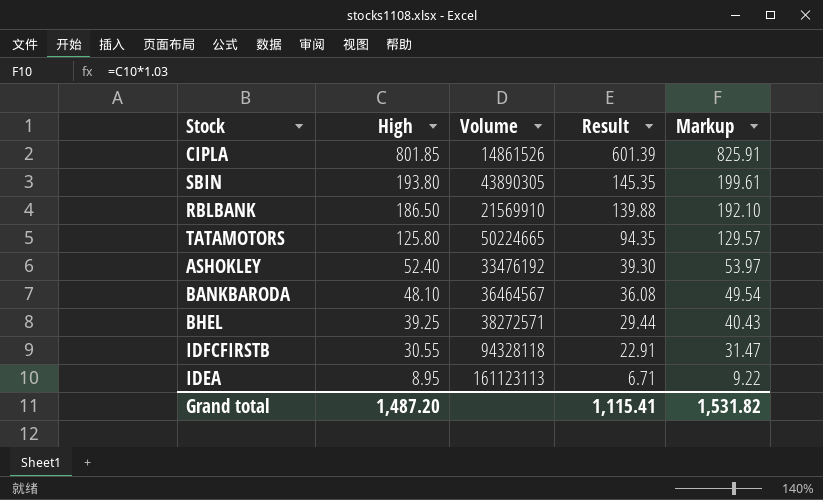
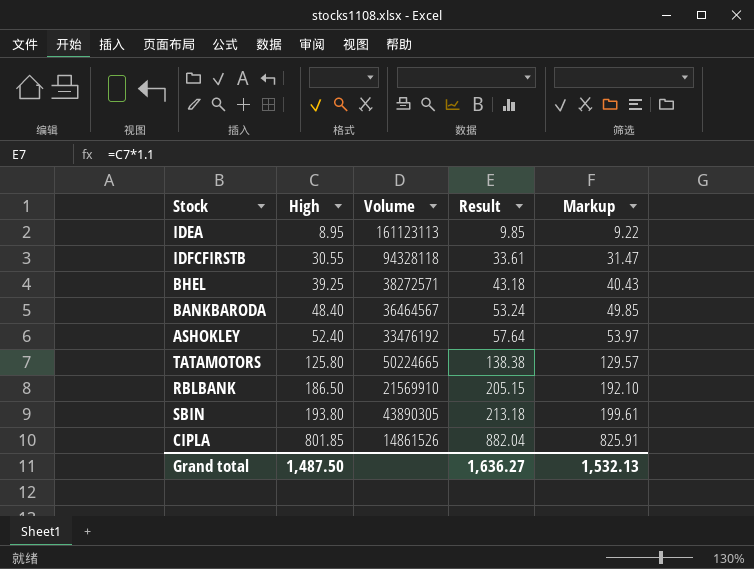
row order: High descending -> High ascending
column Result | formula: [High] * 0.75 -> [High] * 1.1
BANKBARODA | High: 48.10 -> 48.40
BANKBARODA | Markup: 49.54 -> 49.85
Grand total | High: 1,487.20 -> 1,487.50
Grand total | Result: 1,115.41 -> 1,636.27
Grand total | Markup: 1,531.82 -> 1,532.13

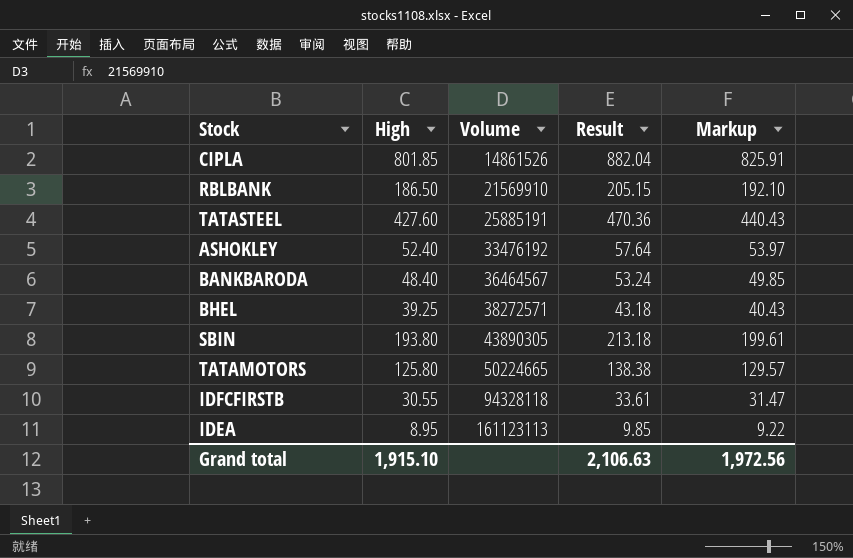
row order: High ascending -> Volume ascending
row TATASTEEL: none -> 427.60 | 25885191 | 470.36 | 440.43
Grand total | High: 1,487.50 -> 1,915.10
Grand total | Result: 1,636.27 -> 2,106.63
Grand total | Markup: 1,532.13 -> 1,972.56

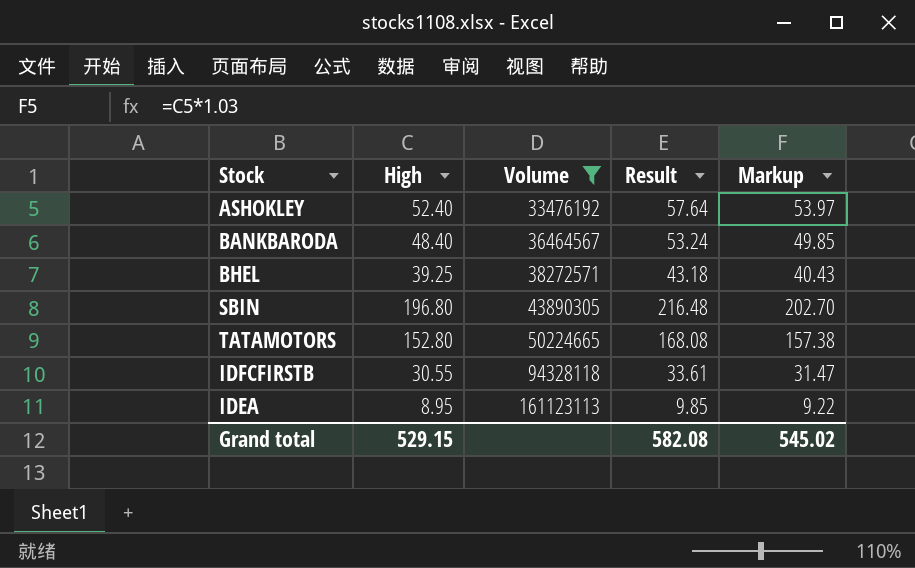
filter: none -> Volume >= 33476192
SBIN | High: 193.80 -> 196.80
SBIN | Result: 213.18 -> 216.48
SBIN | Markup: 199.61 -> 202.70
TATAMOTORS | High: 125.80 -> 152.80
TATAMOTORS | Result: 138.38 -> 168.08
TATAMOTORS | Markup: 129.57 -> 157.38
Grand total | High: 1,915.10 -> 529.15
Grand total | Result: 2,106.63 -> 582.08
Grand total | Markup: 1,972.56 -> 545.02

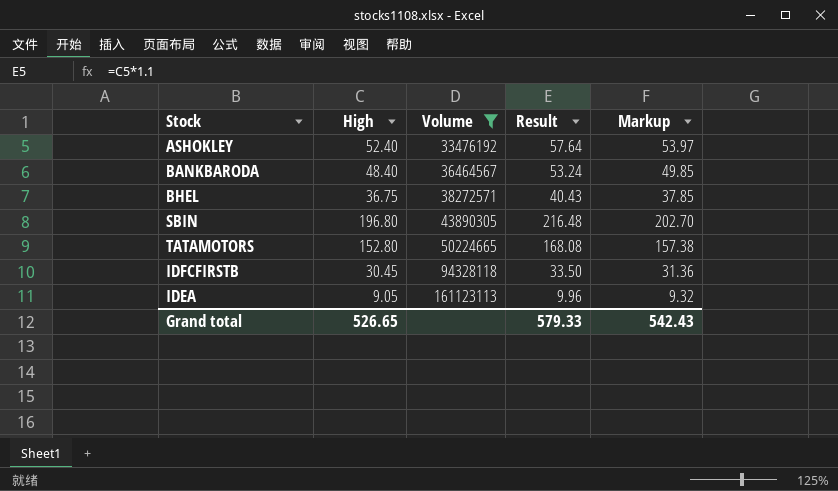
BHEL | High: 39.25 -> 36.75
BHEL | Result: 43.18 -> 40.43
BHEL | Markup: 40.43 -> 37.85
IDFCFIRSTB | High: 30.55 -> 30.45
IDFCFIRSTB | Result: 33.61 -> 33.50
IDFCFIRSTB | Markup: 31.47 -> 31.36
IDEA | High: 8.95 -> 9.05
IDEA | Result: 9.85 -> 9.96
IDEA | Markup: 9.22 -> 9.32
Grand total | High: 529.15 -> 526.65
Grand total | Result: 582.08 -> 579.33
Grand total | Markup: 545.02 -> 542.43

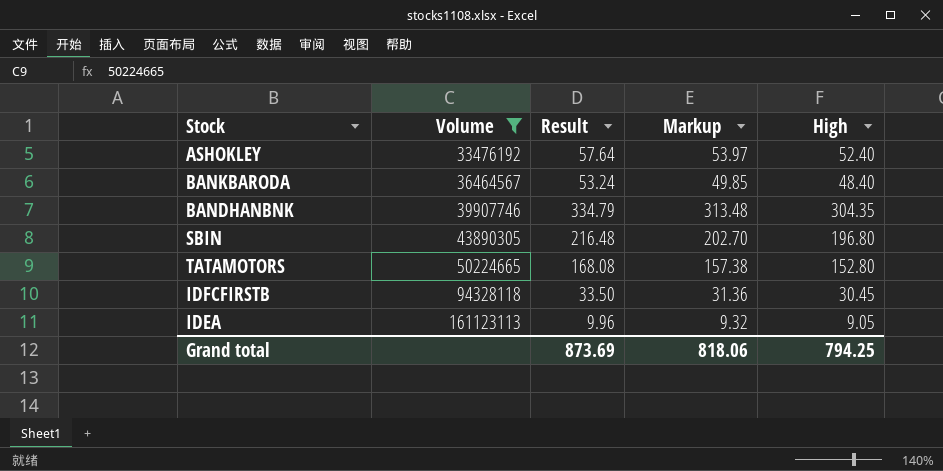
column High | position: 2 -> 5
row BHEL: 36.75 | 38272571 | 40.43 | 37.85 -> none
row BANDHANBNK: none -> 39907746 | 334.79 | 313.48 | 304.35
Grand total | Result: 579.33 -> 873.69
Grand total | Markup: 542.43 -> 818.06
Grand total | High: 526.65 -> 794.25

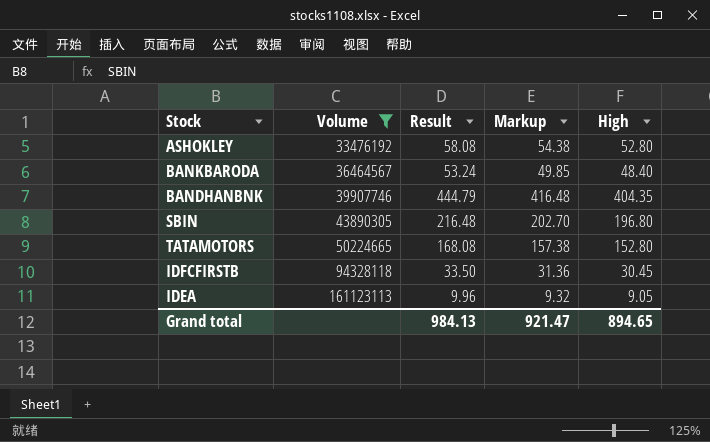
ASHOKLEY | Result: 57.64 -> 58.08
ASHOKLEY | Markup: 53.97 -> 54.38
ASHOKLEY | High: 52.40 -> 52.80
BANDHANBNK | Result: 334.79 -> 444.79
BANDHANBNK | Markup: 313.48 -> 416.48
BANDHANBNK | High: 304.35 -> 404.35
Grand total | Result: 873.69 -> 984.13
Grand total | Markup: 818.06 -> 921.47
Grand total | High: 794.25 -> 894.65

